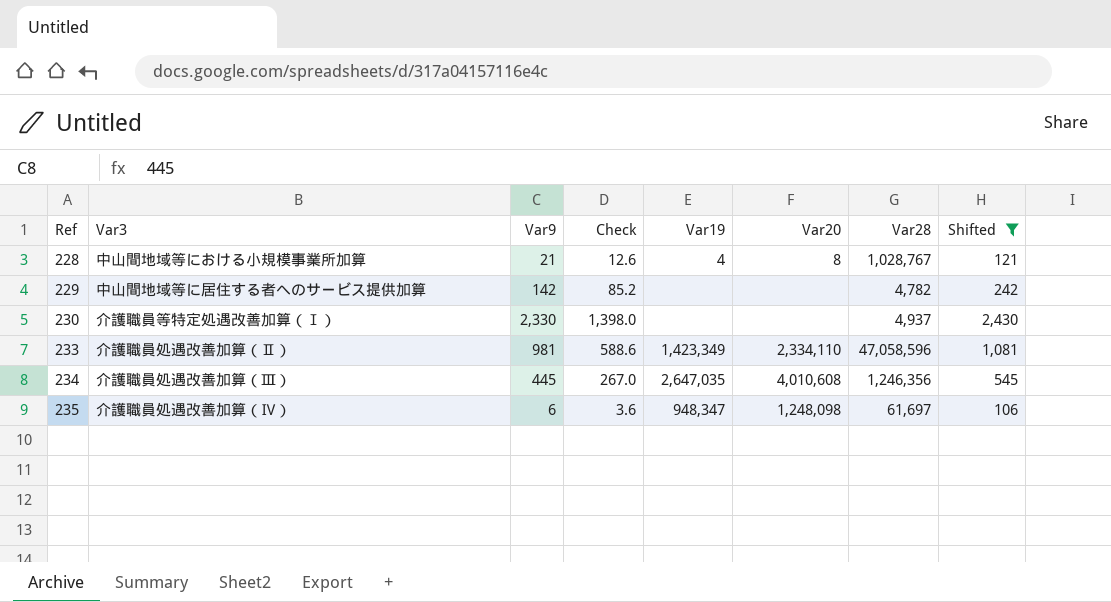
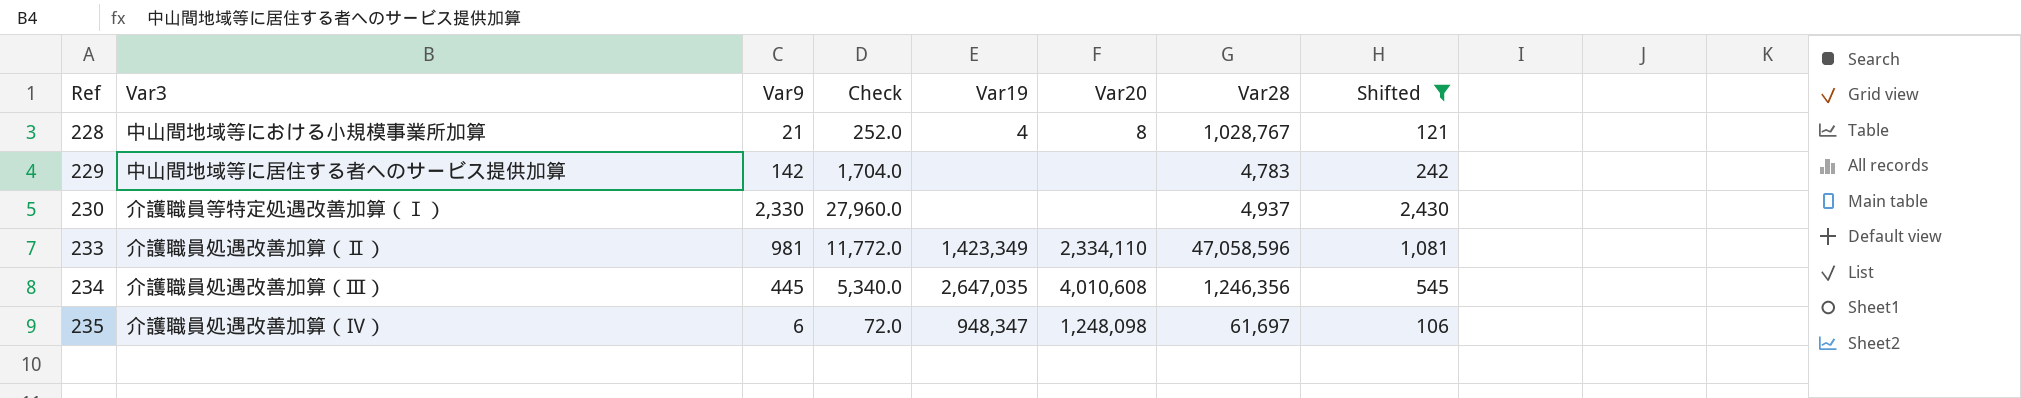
column Check | formula: [Var9] * 0.6 -> [Var9] * 12
229 | Var28: 4,782 -> 4,783

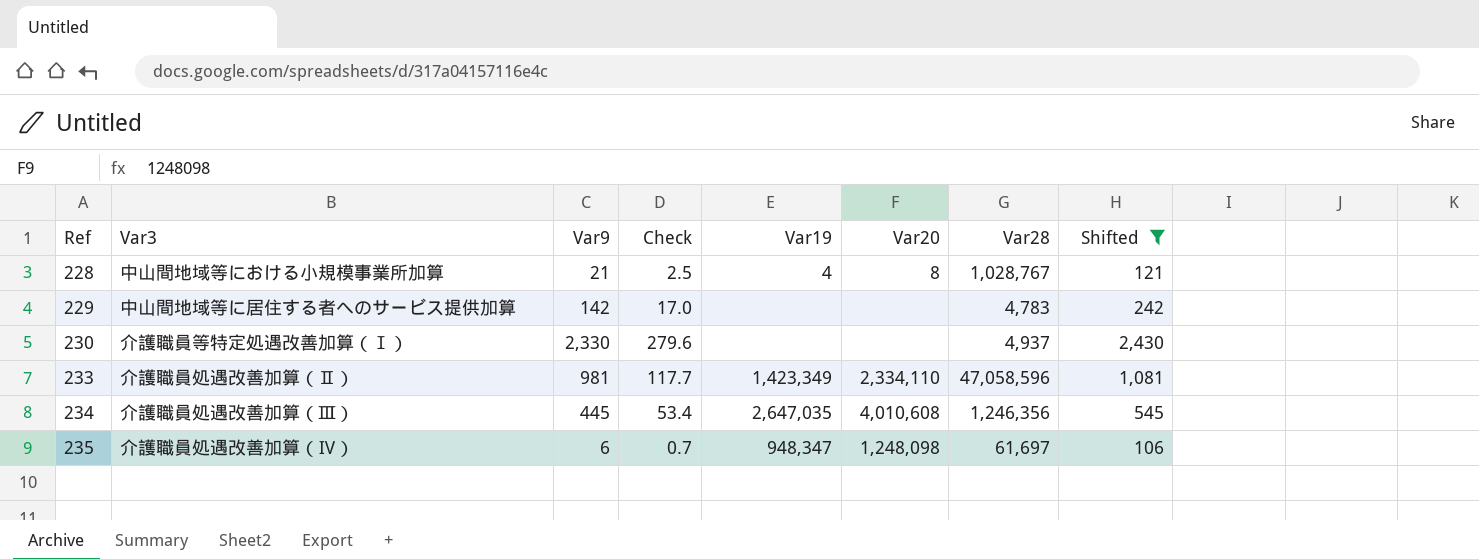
column Check | formula: [Var9] * 12 -> [Var9] * 0.12

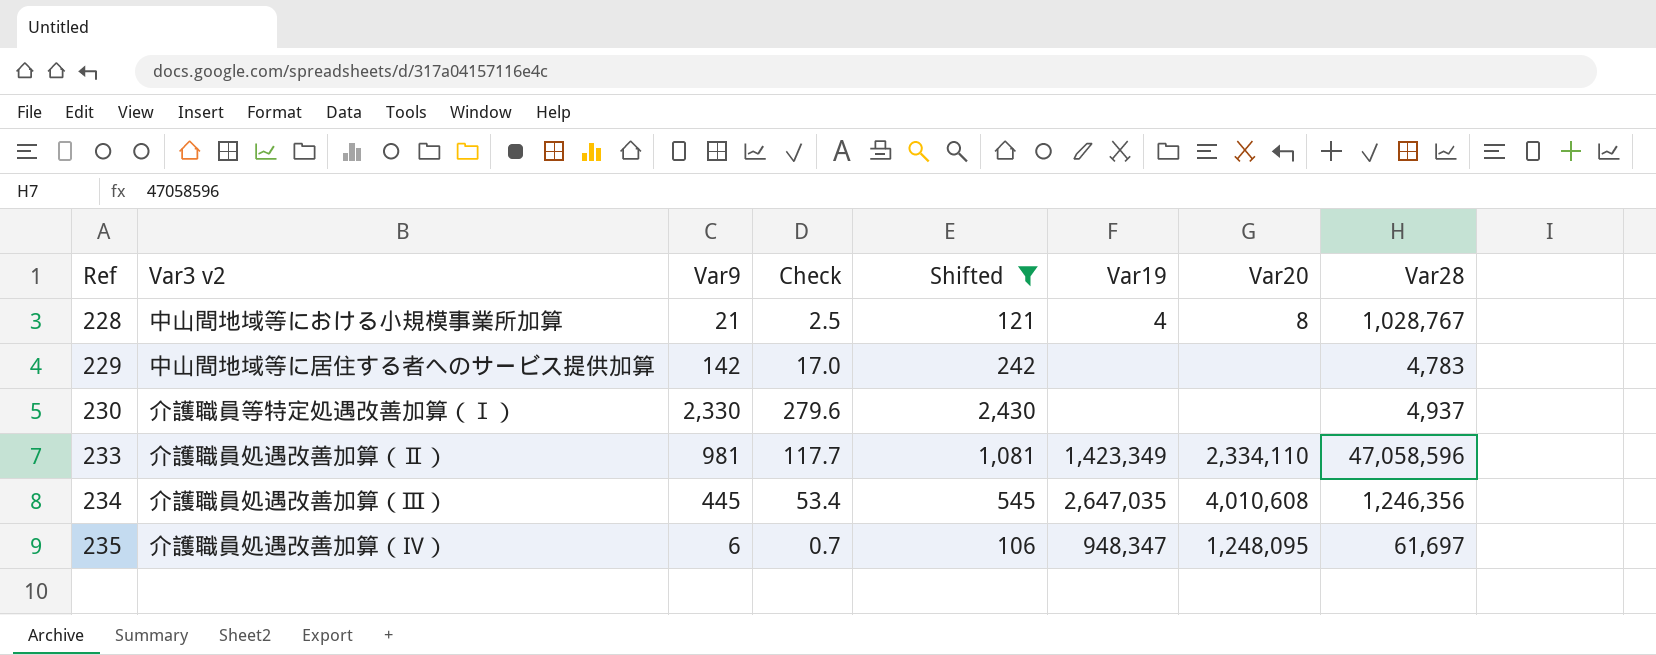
column name: Var3 -> Var3 v2
column Shifted | position: 8 -> 5
235 | Var20: 1,248,098 -> 1,248,095

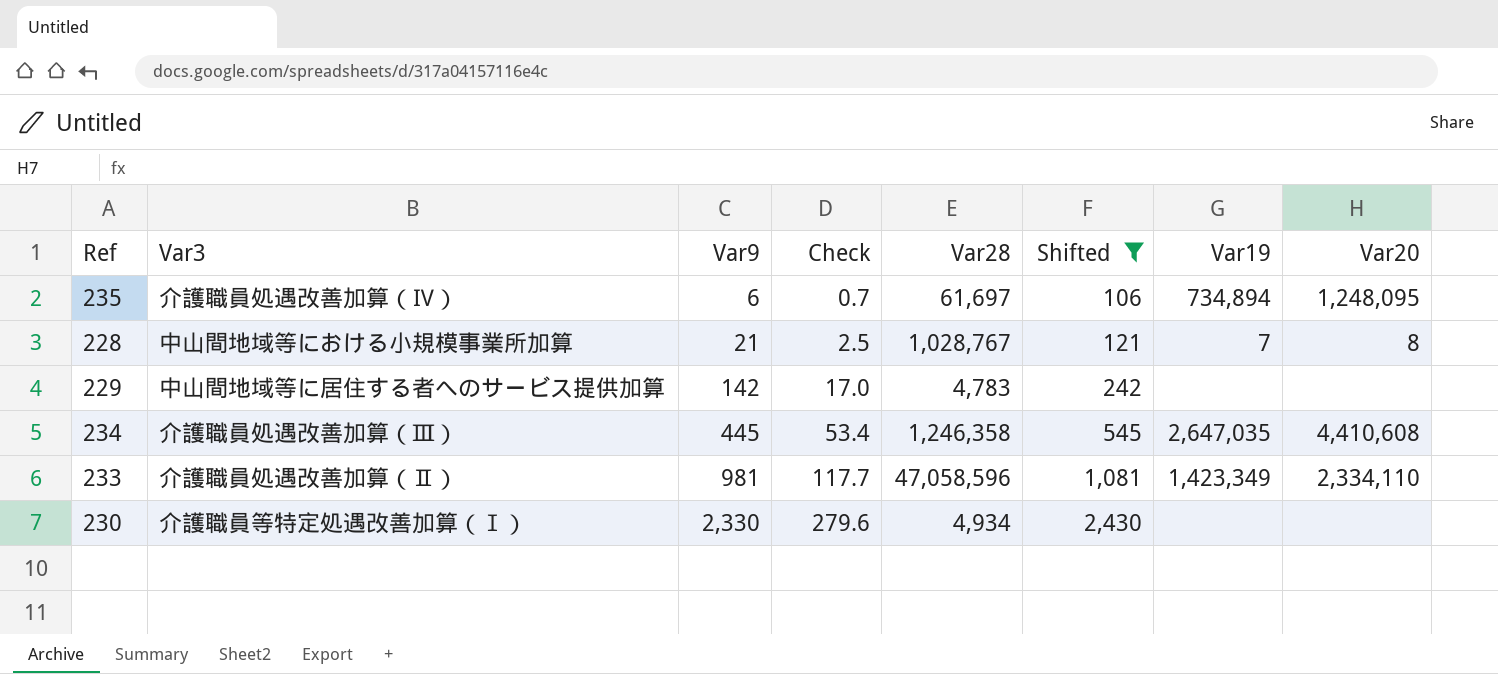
row order: Ref ascending -> Var9 ascending
column name: Var3 v2 -> Var3
column Var28 | position: 8 -> 5
235 | Var19: 948,347 -> 734,894
228 | Var19: 4 -> 7
234 | Var28: 1,246,356 -> 1,246,358
234 | Var20: 4,010,608 -> 4,410,608
230 | Var28: 4,937 -> 4,934

